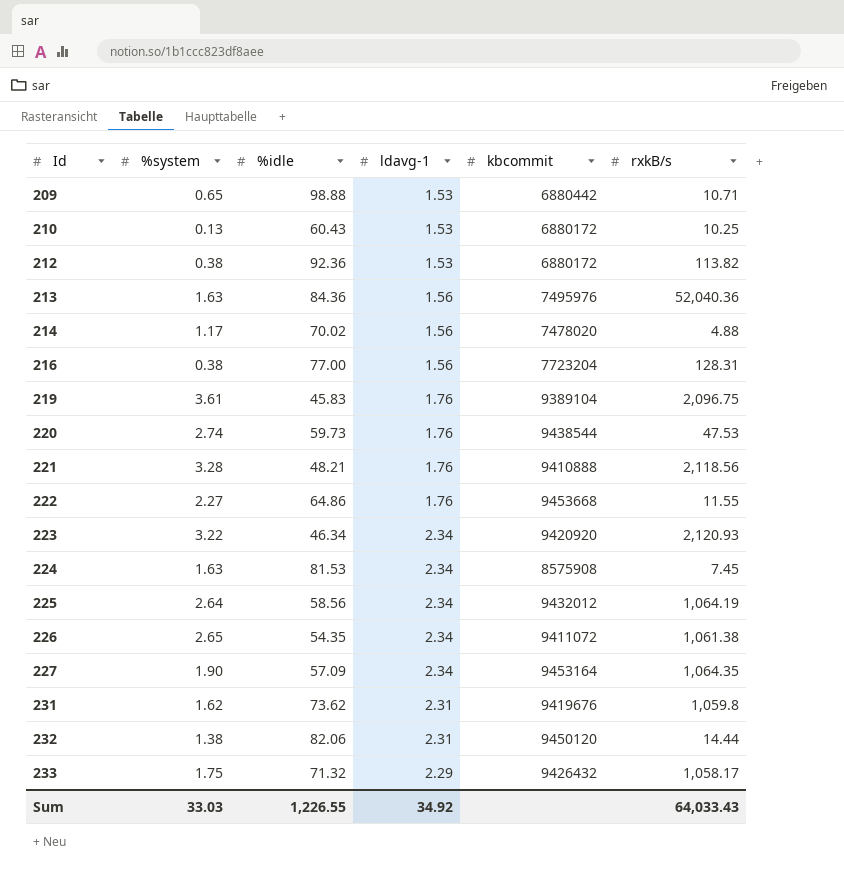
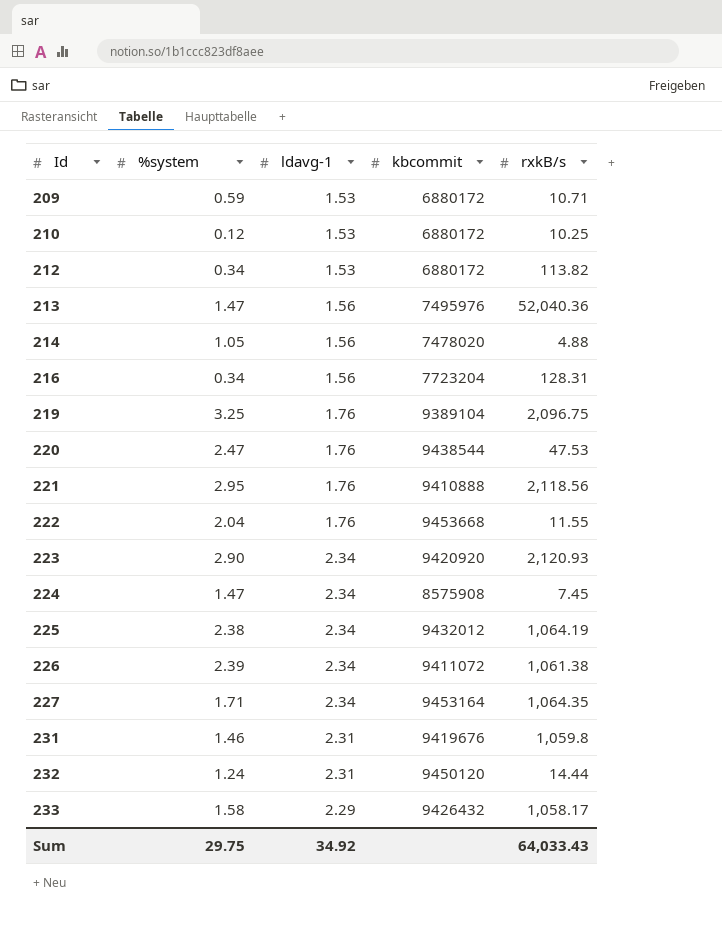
column %idle | position: 3 -> none
209 | %system: 0.65 -> 0.59
209 | kbcommit: 6880442 -> 6880172
210 | %system: 0.13 -> 0.12
212 | %system: 0.38 -> 0.34
213 | %system: 1.63 -> 1.47
214 | %system: 1.17 -> 1.05
216 | %system: 0.38 -> 0.34
219 | %system: 3.61 -> 3.25
220 | %system: 2.74 -> 2.47
221 | %system: 3.28 -> 2.95
222 | %system: 2.27 -> 2.04
223 | %system: 3.22 -> 2.90
224 | %system: 1.63 -> 1.47
225 | %system: 2.64 -> 2.38
226 | %system: 2.65 -> 2.39
227 | %system: 1.90 -> 1.71
231 | %system: 1.62 -> 1.46
232 | %system: 1.38 -> 1.24
233 | %system: 1.75 -> 1.58
Sum | %system: 33.03 -> 29.75

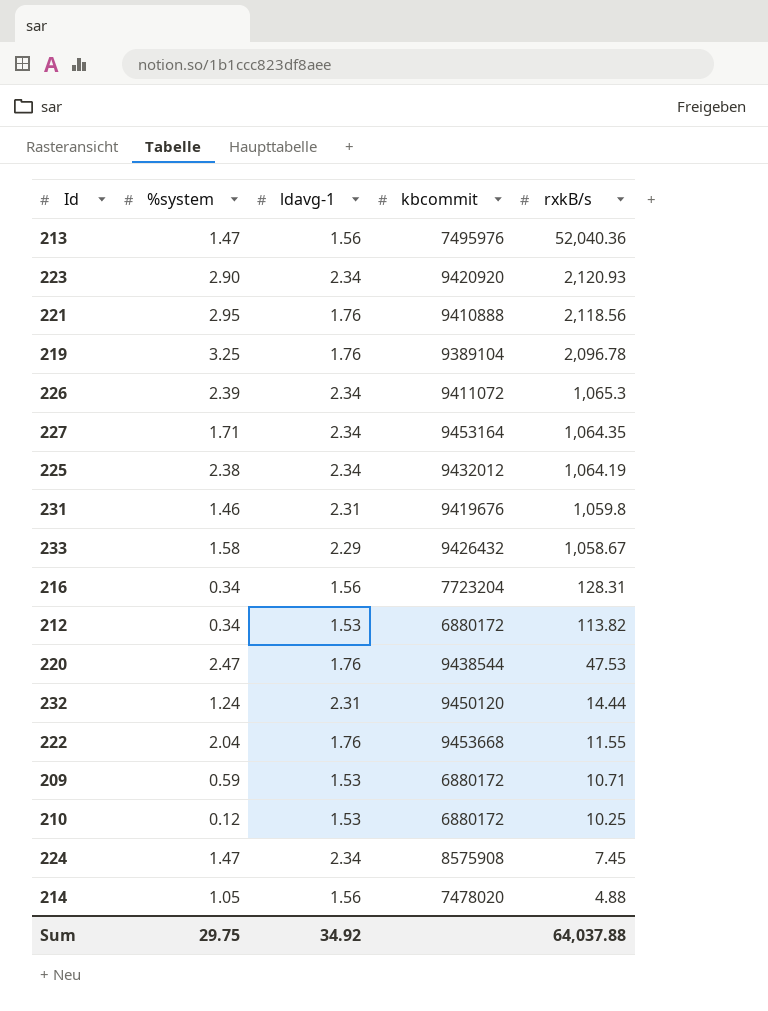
row order: Id ascending -> rxkB/s descending
219 | rxkB/s: 2,096.75 -> 2,096.78
226 | rxkB/s: 1,061.38 -> 1,065.3
233 | rxkB/s: 1,058.17 -> 1,058.67
Sum | rxkB/s: 64,033.43 -> 64,037.88

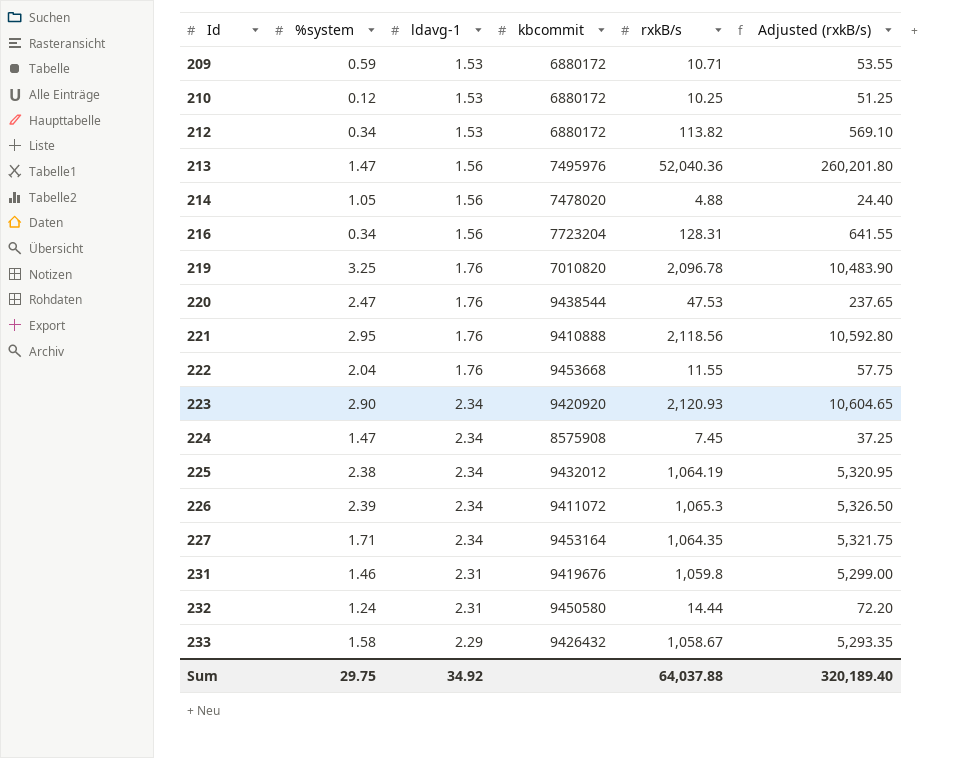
row order: rxkB/s descending -> Id ascending
column Adjusted (rxkB/s) | formula: none -> [rxkB/s] * 5
219 | kbcommit: 9389104 -> 7010820
232 | kbcommit: 9450120 -> 9450580

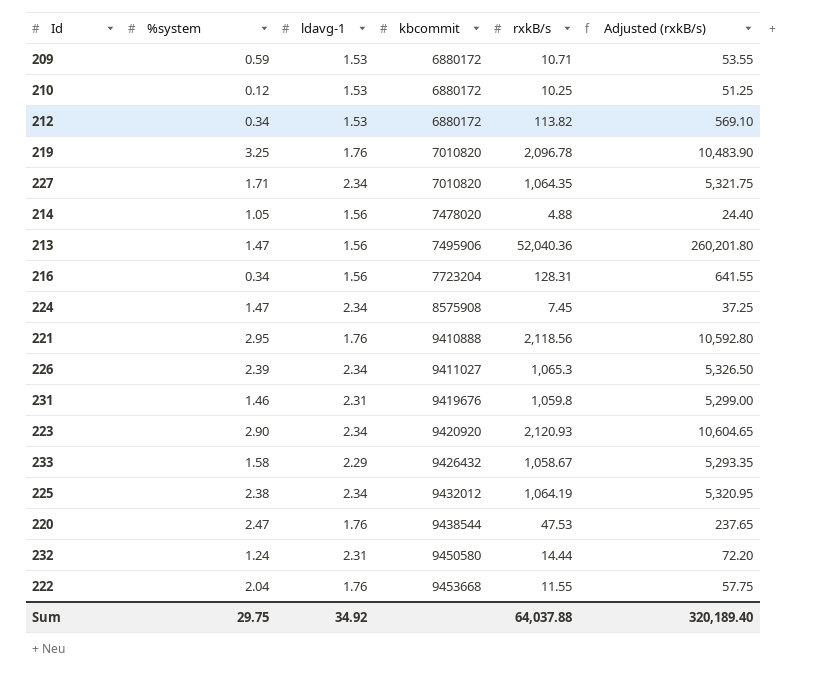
row order: Id ascending -> kbcommit ascending
227 | kbcommit: 9453164 -> 7010820
213 | kbcommit: 7495976 -> 7495906
226 | kbcommit: 9411072 -> 9411027

